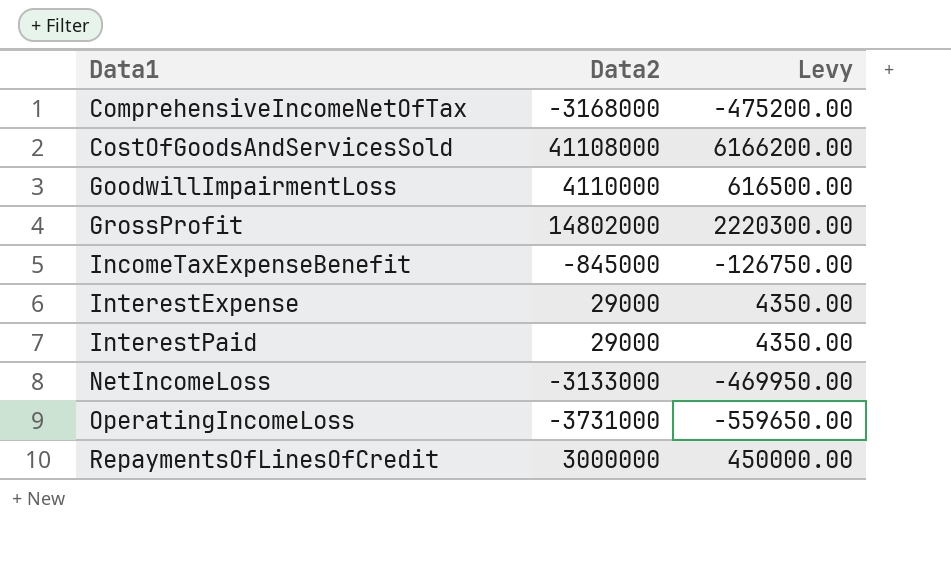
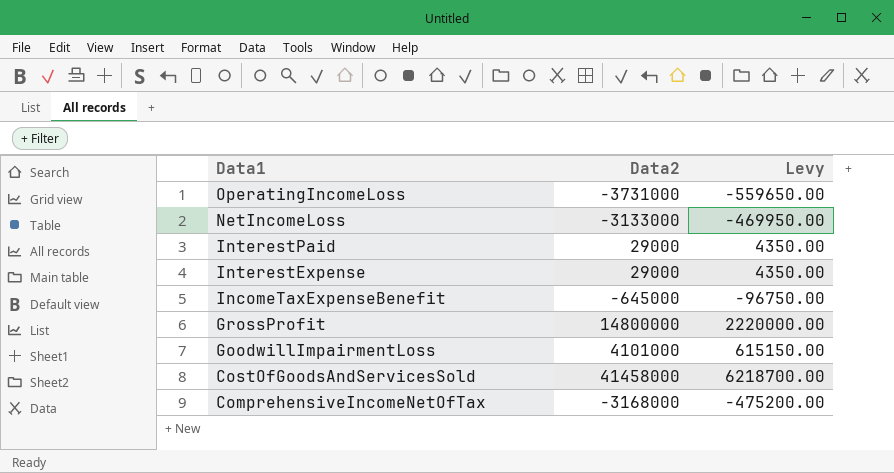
row order: Data1 ascending -> Data1 descending
row RepaymentsOfLinesOfCredit: 3000000 | 450000.00 -> none
IncomeTaxExpenseBenefit | Data2: -845000 -> -645000
IncomeTaxExpenseBenefit | Levy: -126750.00 -> -96750.00
GrossProfit | Data2: 14802000 -> 14800000
GrossProfit | Levy: 2220300.00 -> 2220000.00
GoodwillImpairmentLoss | Data2: 4110000 -> 4101000
GoodwillImpairmentLoss | Levy: 616500.00 -> 615150.00
CostOfGoodsAndServicesSold | Data2: 41108000 -> 41458000
CostOfGoodsAndServicesSold | Levy: 6166200.00 -> 6218700.00

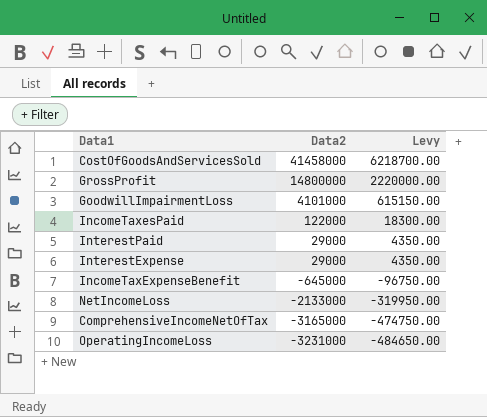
row order: Data1 descending -> Data2 descending
row IncomeTaxesPaid: none -> 122000 | 18300.00
NetIncomeLoss | Data2: -3133000 -> -2133000
NetIncomeLoss | Levy: -469950.00 -> -319950.00
ComprehensiveIncomeNetOfTax | Data2: -3168000 -> -3165000
ComprehensiveIncomeNetOfTax | Levy: -475200.00 -> -474750.00
OperatingIncomeLoss | Data2: -3731000 -> -3231000
OperatingIncomeLoss | Levy: -559650.00 -> -484650.00

